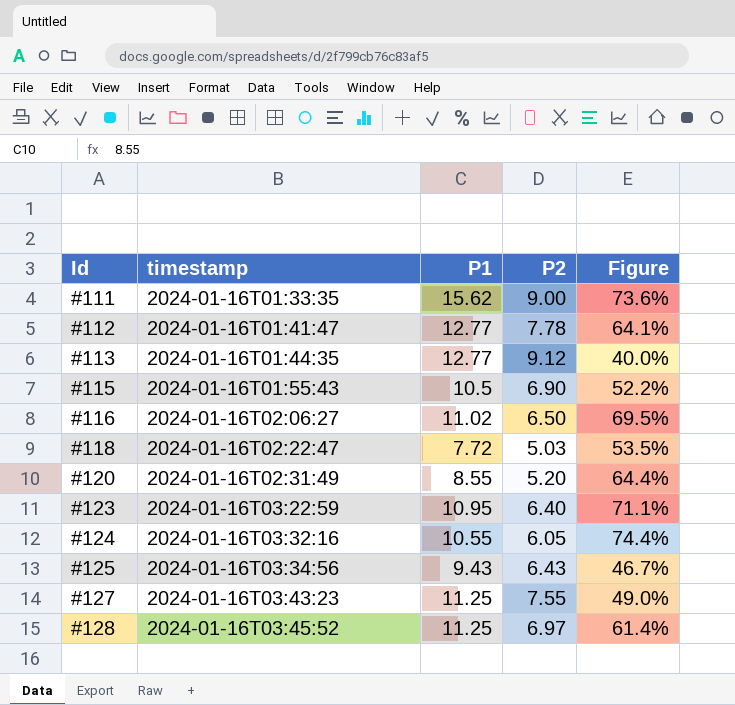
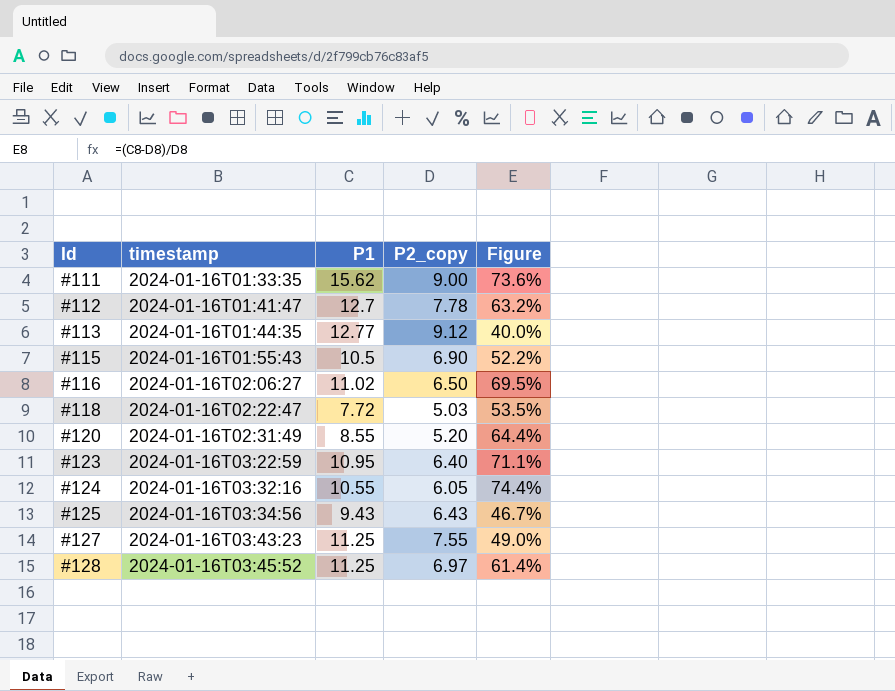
column name: P2 -> P2_copy
#112 | P1: 12.77 -> 12.7
#112 | Figure: 64.1% -> 63.2%

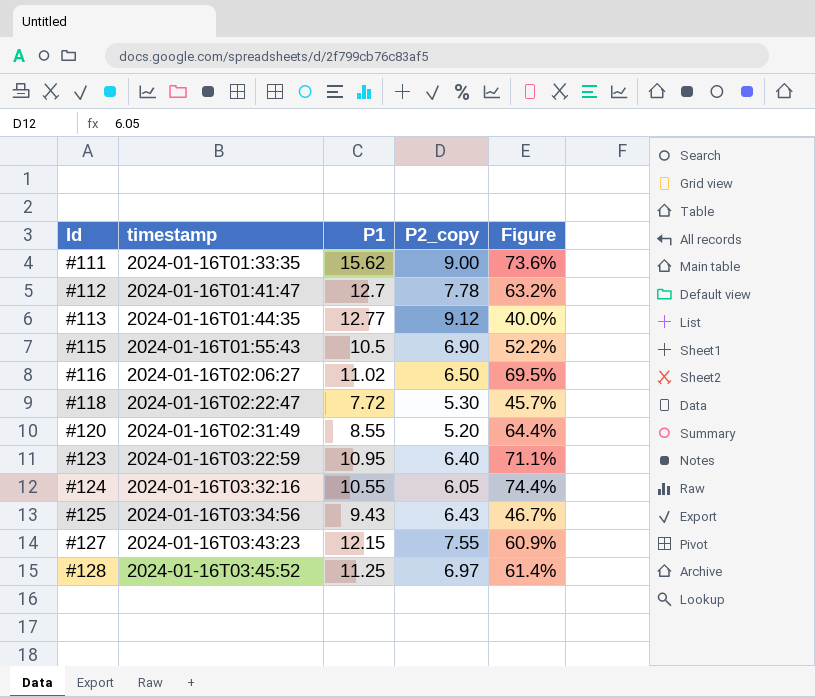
#118 | P2_copy: 5.03 -> 5.30
#118 | Figure: 53.5% -> 45.7%
#127 | P1: 11.25 -> 12.15
#127 | Figure: 49.0% -> 60.9%

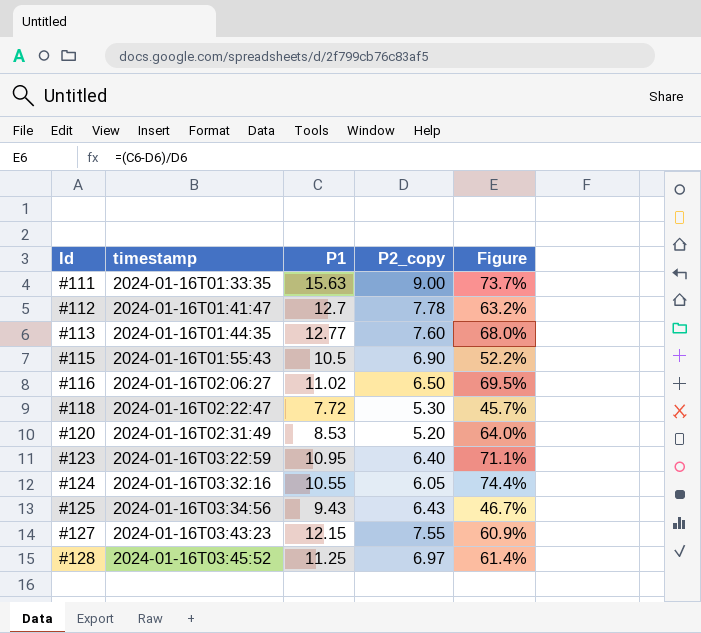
#111 | P1: 15.62 -> 15.63
#111 | Figure: 73.6% -> 73.7%
#113 | P2_copy: 9.12 -> 7.60
#113 | Figure: 40.0% -> 68.0%
#120 | P1: 8.55 -> 8.53
#120 | Figure: 64.4% -> 64.0%

